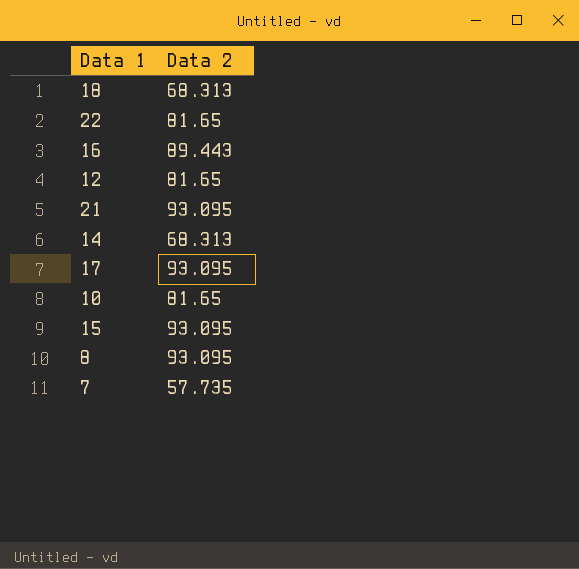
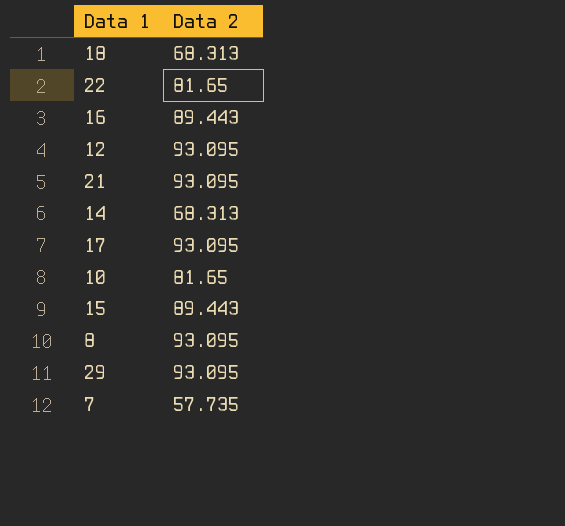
12 | Data 2: 81.65 -> 93.095
15 | Data 2: 93.095 -> 89.443
row 29: none -> 93.095

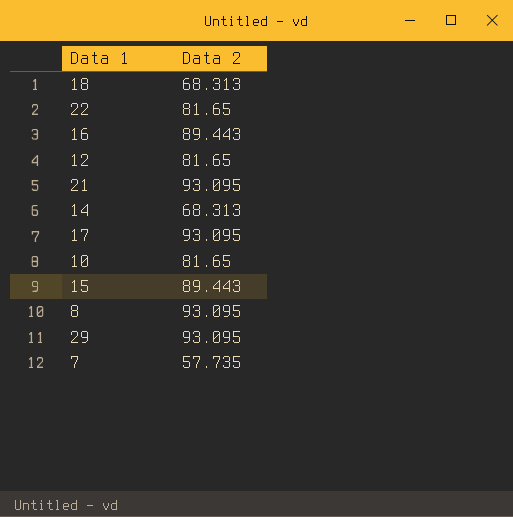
12 | Data 2: 93.095 -> 81.65

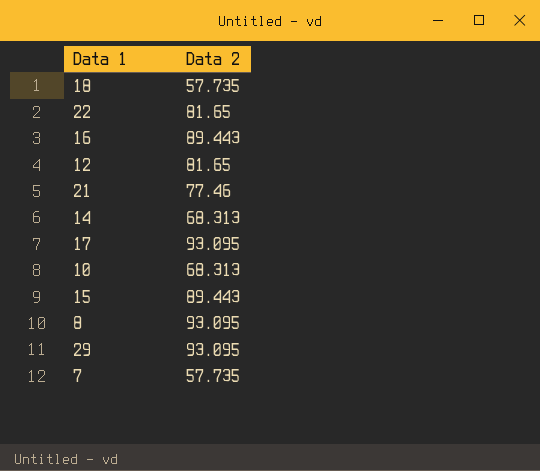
18 | Data 2: 68.313 -> 57.735
21 | Data 2: 93.095 -> 77.46
10 | Data 2: 81.65 -> 68.313

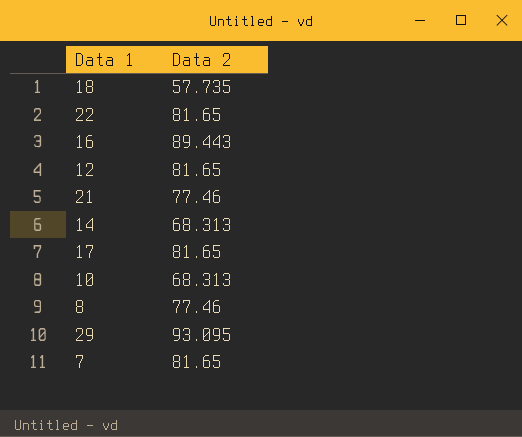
row 15: 89.443 -> none
17 | Data 2: 93.095 -> 81.65
8 | Data 2: 93.095 -> 77.46
7 | Data 2: 57.735 -> 81.65

